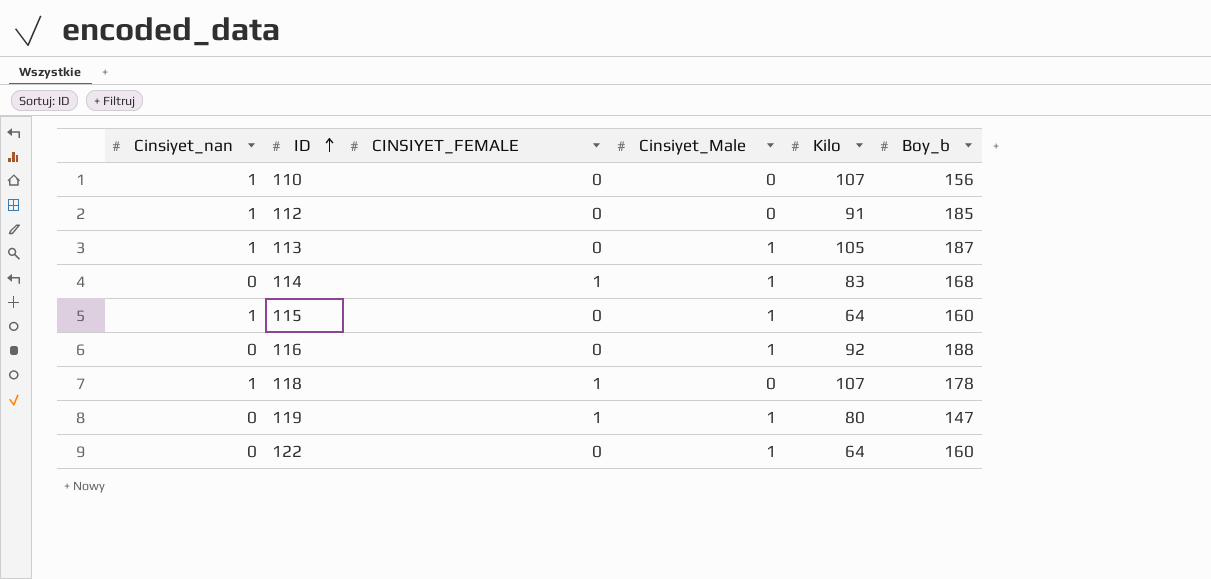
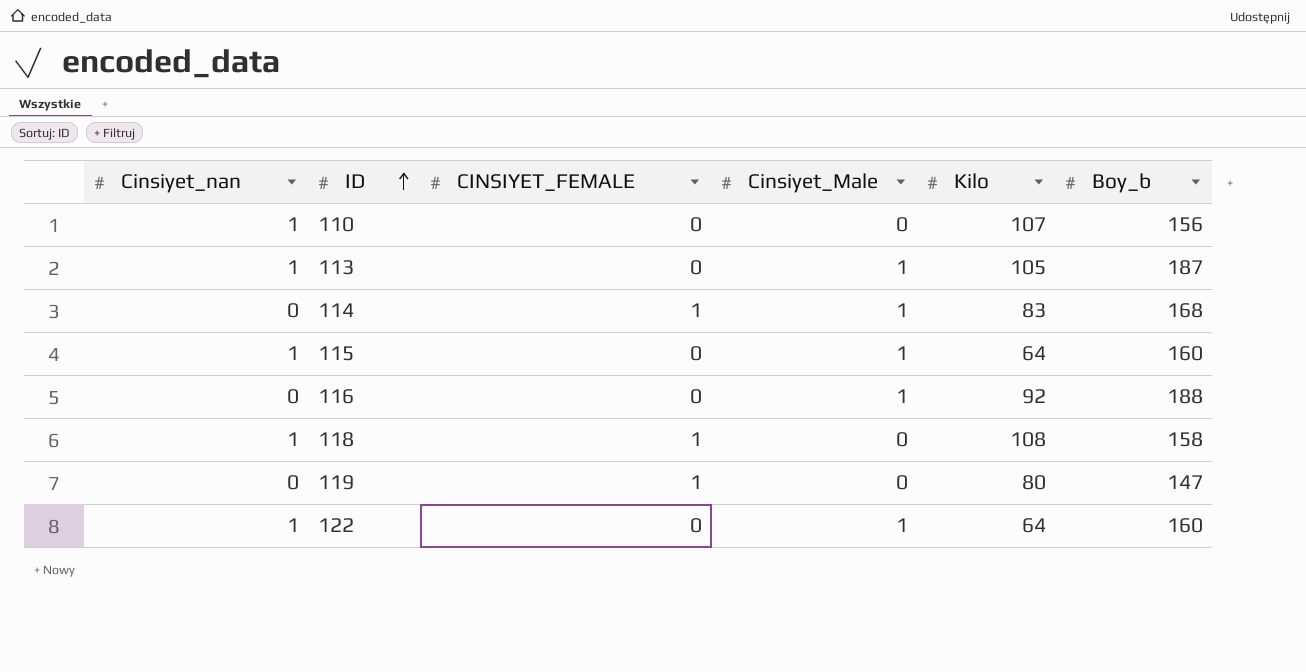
row 112: 1 | 0 | 0 | 91 | 185 -> none
118 | Kilo: 107 -> 108
118 | Boy_b: 178 -> 158
119 | Cinsiyet_Male: 1 -> 0
122 | Cinsiyet_nan: 0 -> 1

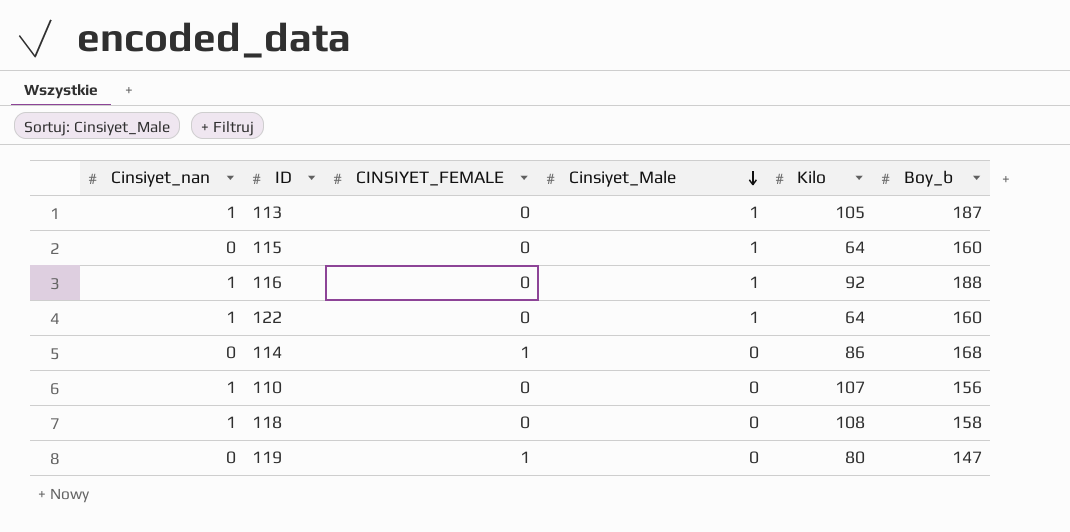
row order: ID ascending -> Cinsiyet_Male descending
115 | Cinsiyet_nan: 1 -> 0
116 | Cinsiyet_nan: 0 -> 1
114 | Cinsiyet_Male: 1 -> 0
114 | Kilo: 83 -> 86
118 | CINSIYET_FEMALE: 1 -> 0

